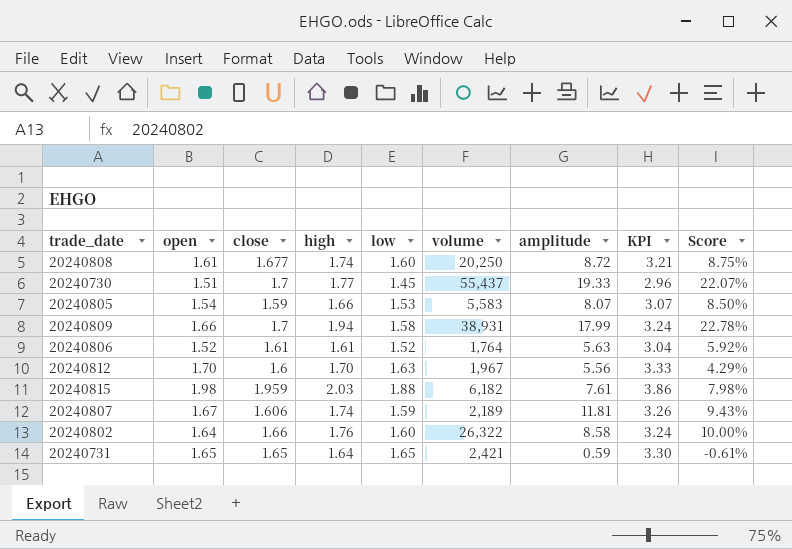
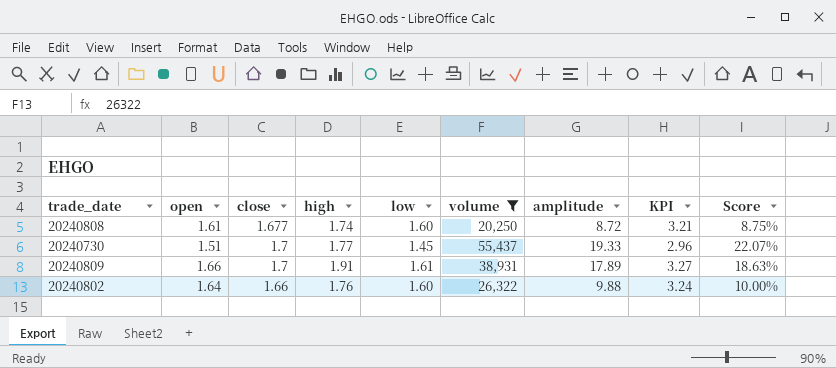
filter: none -> volume >= 20,250
20240809 | high: 1.94 -> 1.91
20240809 | low: 1.58 -> 1.61
20240809 | amplitude: 17.99 -> 17.89
20240809 | KPI: 3.24 -> 3.27
20240809 | Score: 22.78% -> 18.63%
20240802 | amplitude: 8.58 -> 9.88

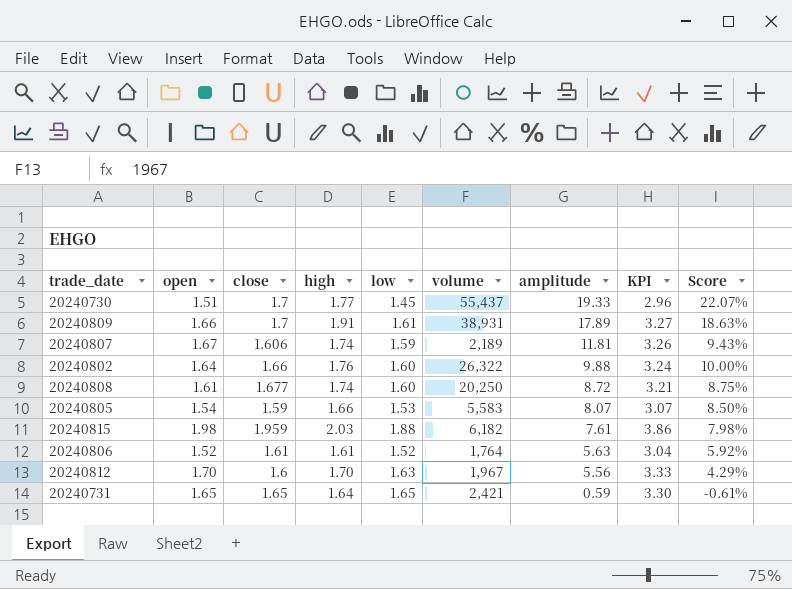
filter: volume >= 20,250 -> none
row order: none -> amplitude descending

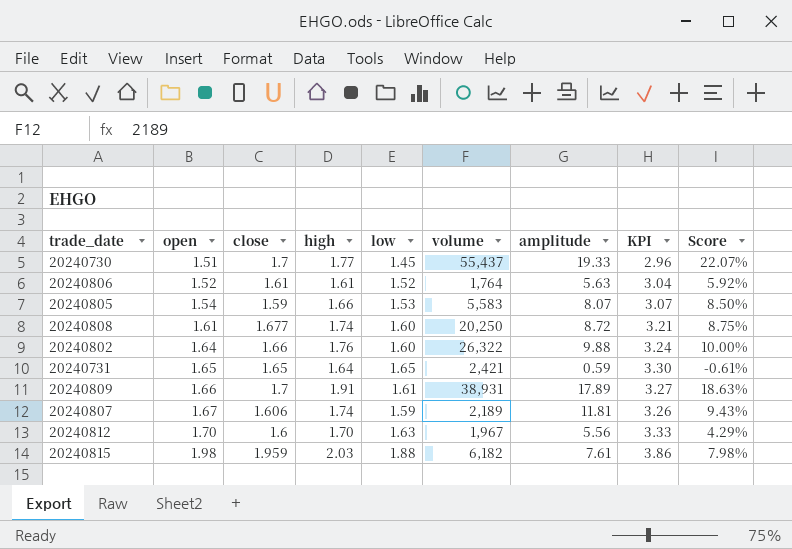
row order: amplitude descending -> open ascending

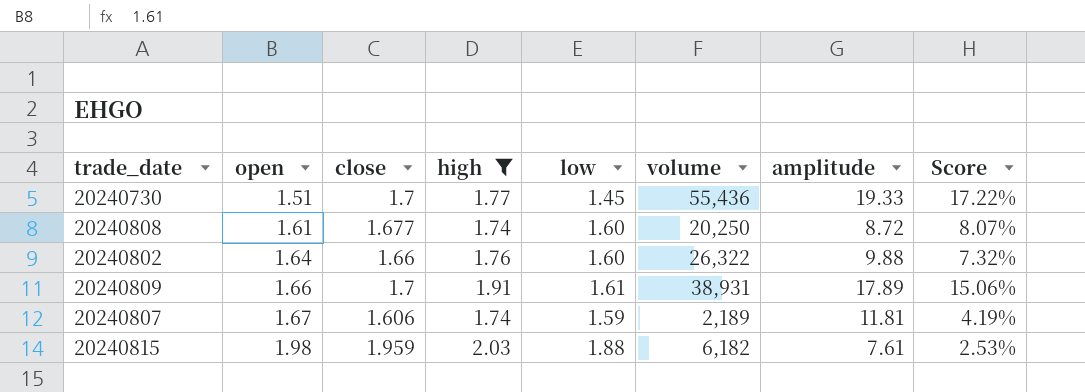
filter: none -> high >= 1.74
column KPI | formula: [open] + [low] -> none
column Score | formula: ([high] - [low]) / [low] -> ([high] - [open]) / [open]
20240730 | volume: 55,437 -> 55,436

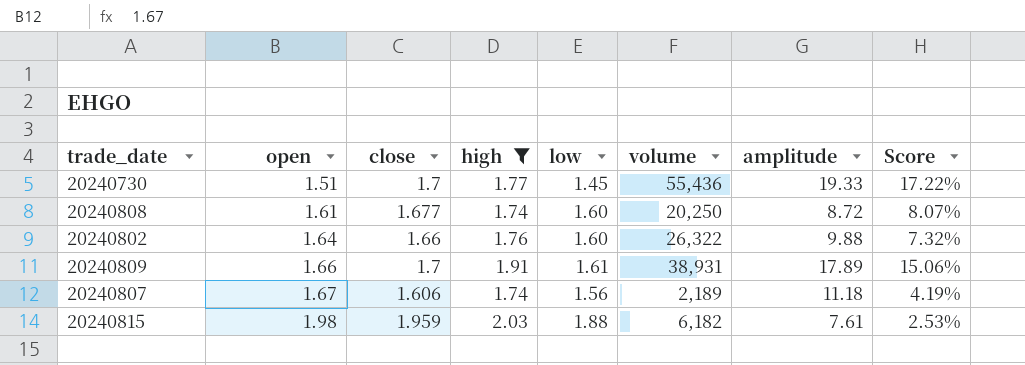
20240807 | low: 1.59 -> 1.56
20240807 | amplitude: 11.81 -> 11.18

